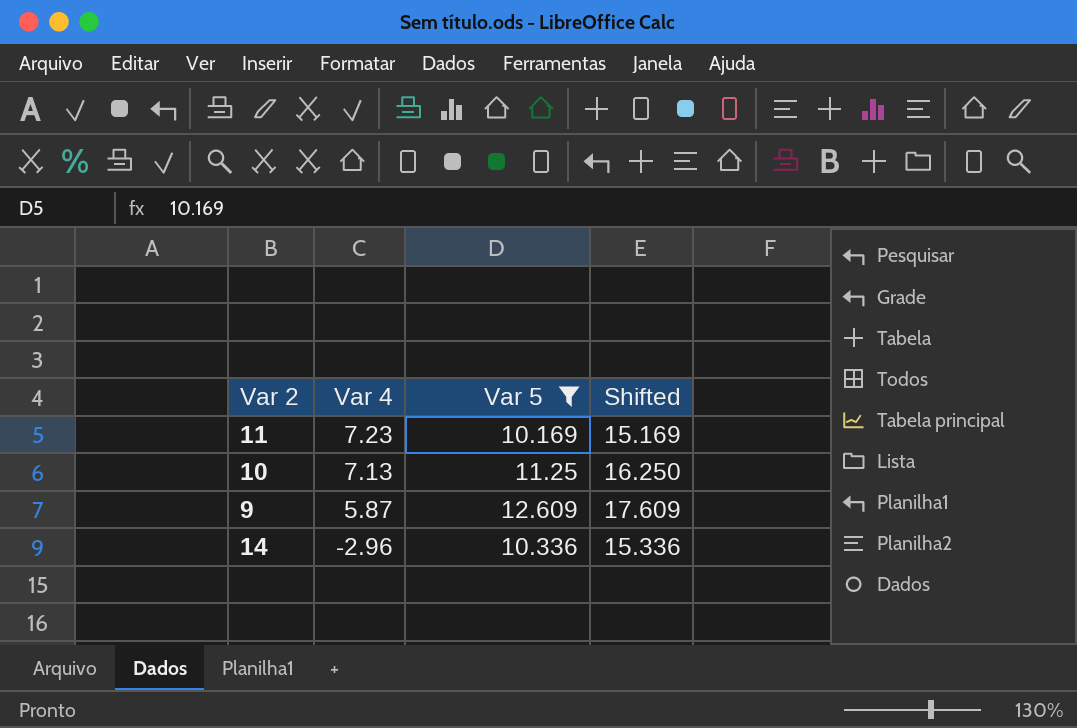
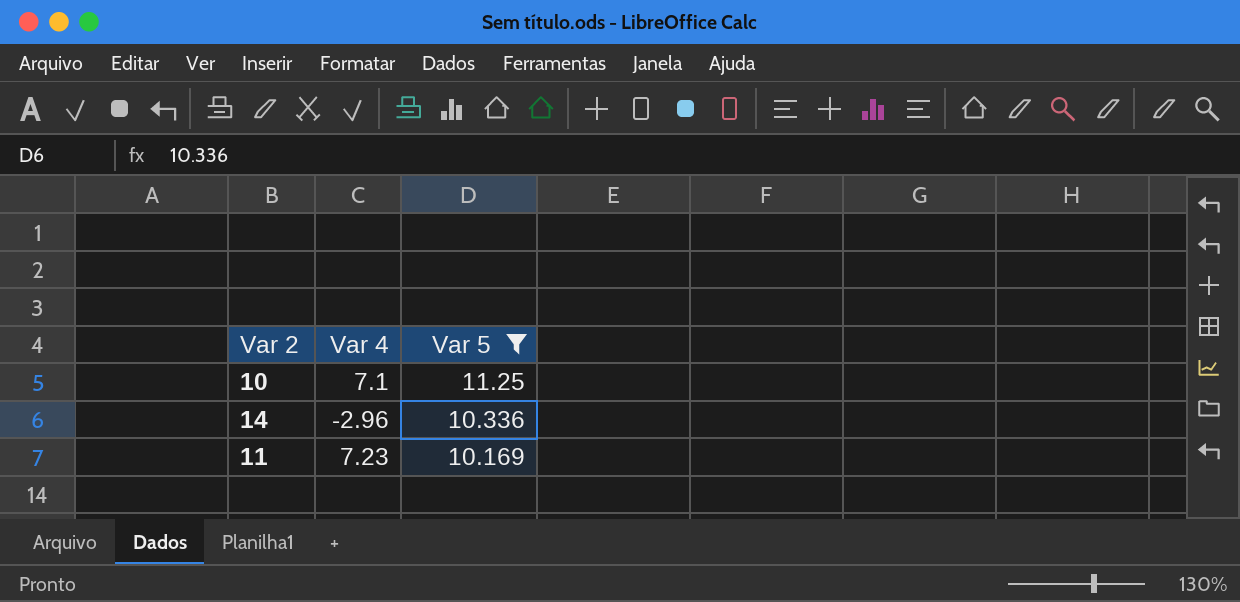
row order: Var 4 descending -> Var 5 descending
column Shifted | formula: [Var 5] + 5 -> none
row 9: 5.87 | 12.609 | 17.609 -> none
10 | Var 4: 7.13 -> 7.1

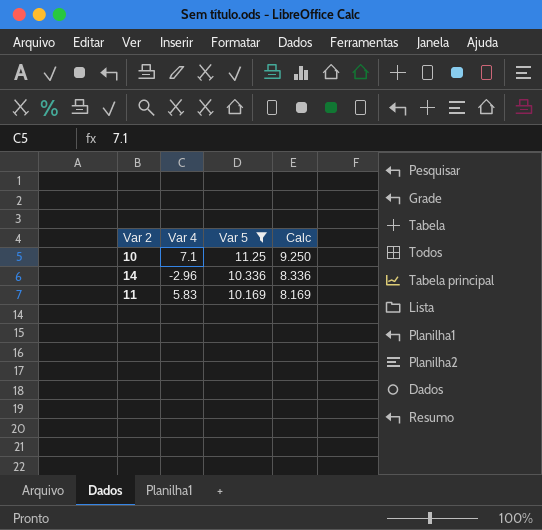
column Calc | formula: none -> [Var 5] - 2
11 | Var 4: 7.23 -> 5.83

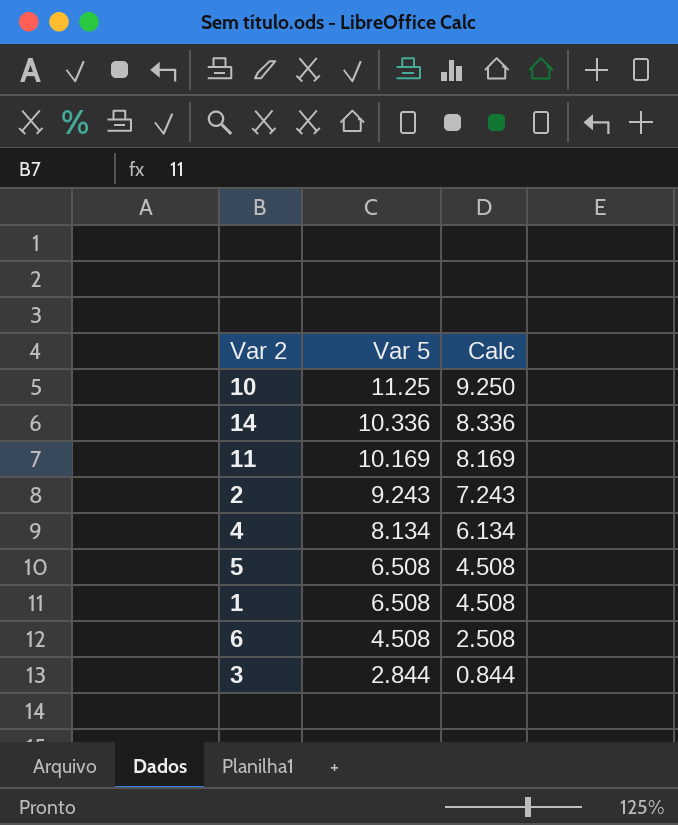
filter: Var 5 >= 10.169 -> none
column Var 4 | position: 2 -> none

